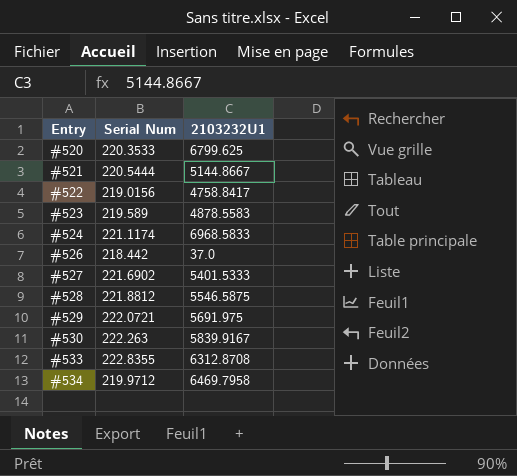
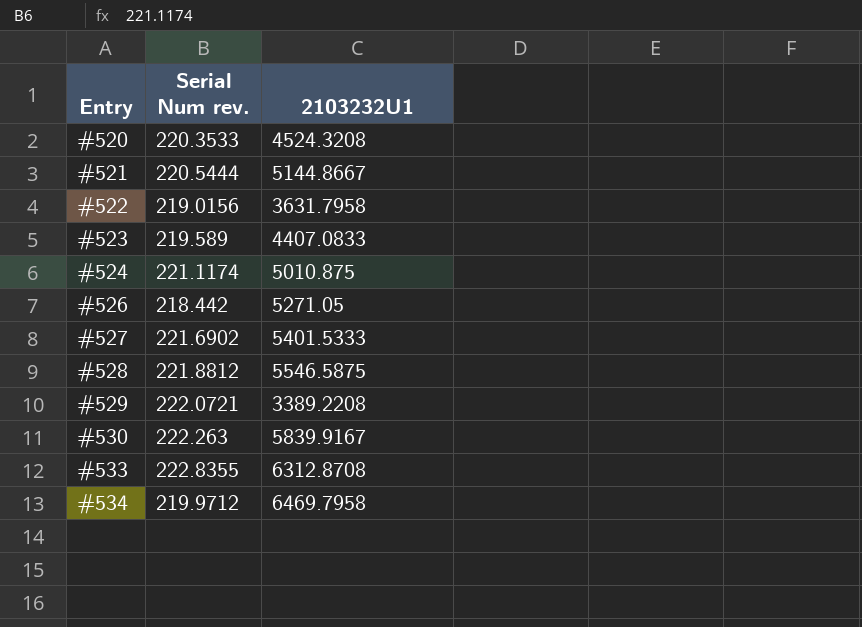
column name: Serial Num -> Serial Num rev.
#520 | 2103232U1: 6799.625 -> 4524.3208
#522 | 2103232U1: 4758.8417 -> 3631.7958
#523 | 2103232U1: 4878.5583 -> 4407.0833
#524 | 2103232U1: 6968.5833 -> 5010.875
#526 | 2103232U1: 37.0 -> 5271.05
#529 | 2103232U1: 5691.975 -> 3389.2208

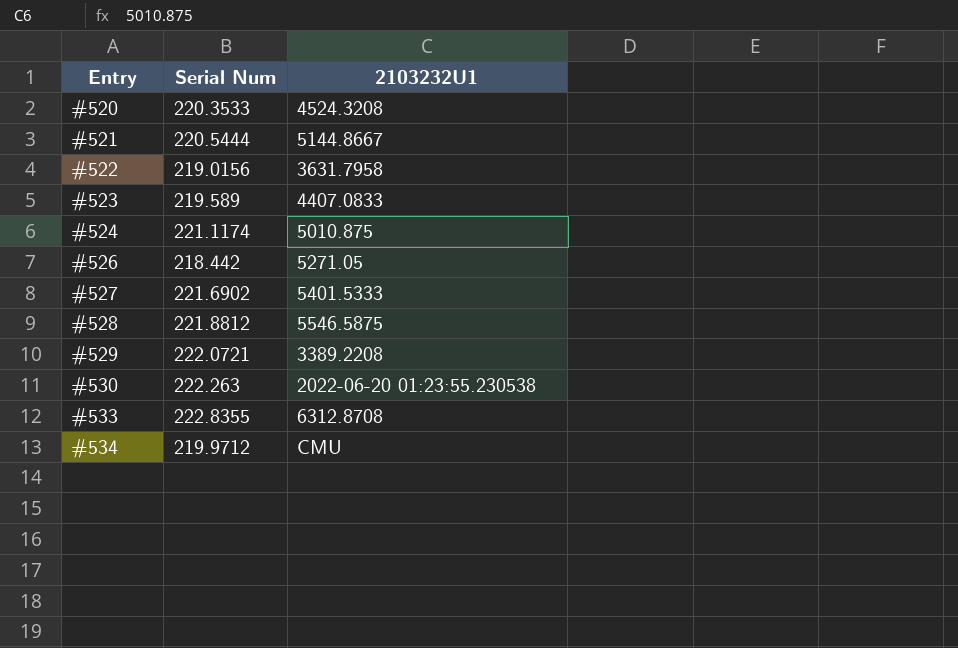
column name: Serial Num rev. -> Serial Num
#530 | 2103232U1: 5839.9167 -> 2022-06-20 01:23:55.230538
#534 | 2103232U1: 6469.7958 -> CMU

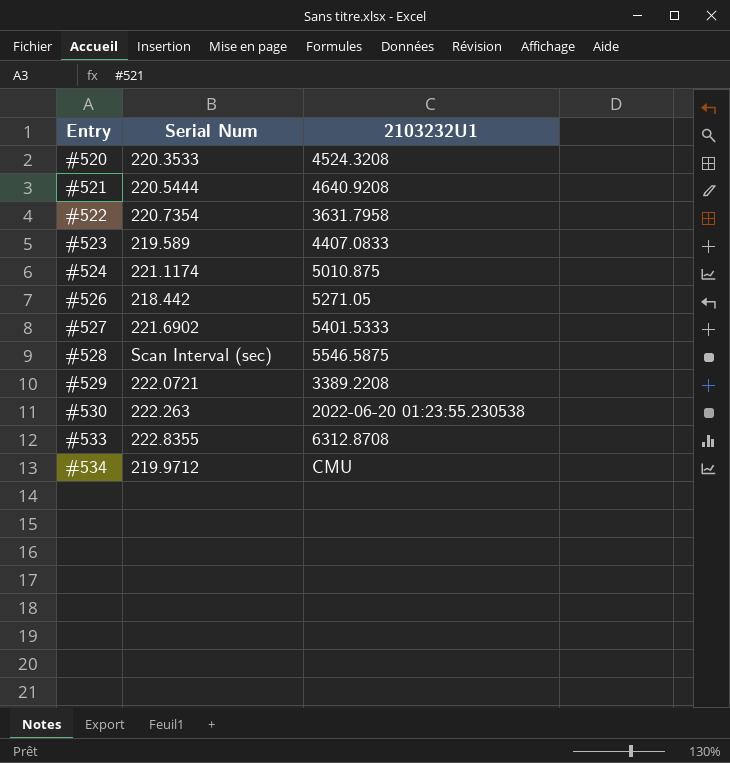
#521 | 2103232U1: 5144.8667 -> 4640.9208
#522 | Serial Num: 219.0156 -> 220.7354
#528 | Serial Num: 221.8812 -> Scan Interval (sec)

